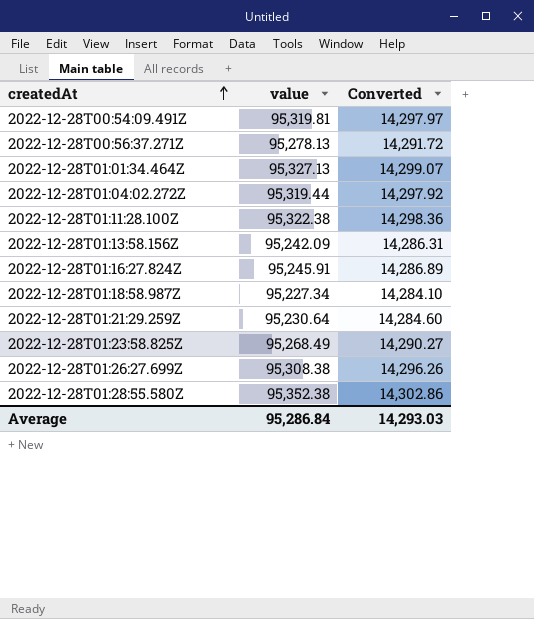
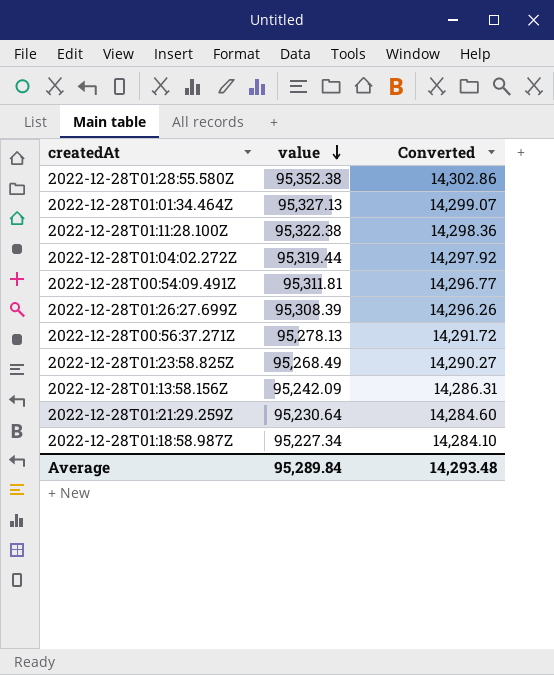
row order: createdAt ascending -> value descending
row 2022-12-28T01:16:27.824Z: 95,245.91 | 14,286.89 -> none
2022-12-28T00:54:09.491Z | value: 95,319.81 -> 95,311.81
2022-12-28T00:54:09.491Z | Converted: 14,297.97 -> 14,296.77
2022-12-28T01:26:27.699Z | value: 95,308.38 -> 95,308.39
Average | value: 95,286.84 -> 95,289.84
Average | Converted: 14,293.03 -> 14,293.48

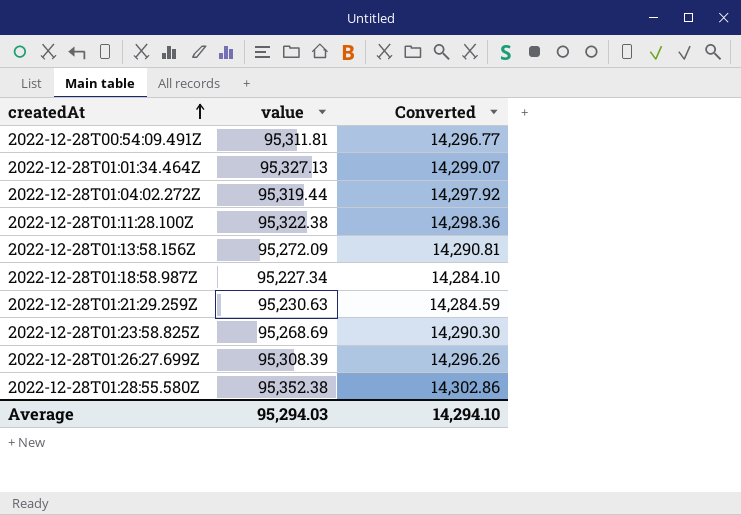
row order: value descending -> createdAt ascending
row 2022-12-28T00:56:37.271Z: 95,278.13 | 14,291.72 -> none
2022-12-28T01:13:58.156Z | value: 95,242.09 -> 95,272.09
2022-12-28T01:13:58.156Z | Converted: 14,286.31 -> 14,290.81
2022-12-28T01:21:29.259Z | value: 95,230.64 -> 95,230.63
2022-12-28T01:21:29.259Z | Converted: 14,284.60 -> 14,284.59
2022-12-28T01:23:58.825Z | value: 95,268.49 -> 95,268.69
2022-12-28T01:23:58.825Z | Converted: 14,290.27 -> 14,290.30
Average | value: 95,289.84 -> 95,294.03
Average | Converted: 14,293.48 -> 14,294.10

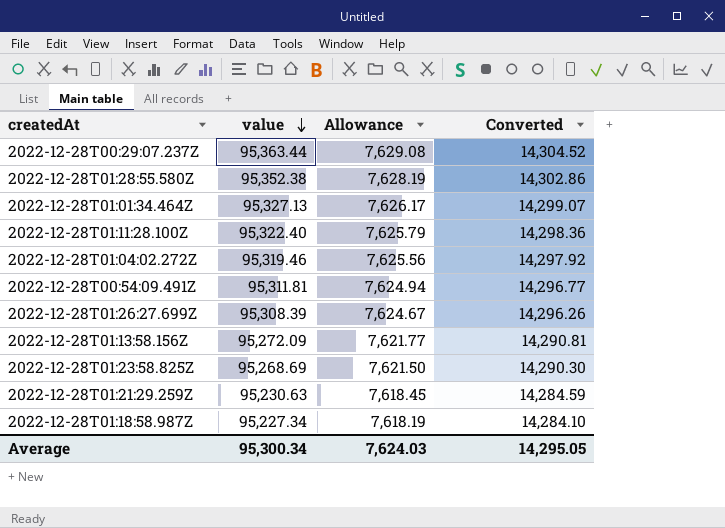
row order: createdAt ascending -> value descending
column Allowance | formula: none -> [value] * 0.08
row 2022-12-28T00:29:07.237Z: none -> 95,363.44 | 7,629.08 | 14,304.52
2022-12-28T01:11:28.100Z | value: 95,322.38 -> 95,322.40
2022-12-28T01:04:02.272Z | value: 95,319.44 -> 95,319.46
Average | value: 95,294.03 -> 95,300.34
Average | Converted: 14,294.10 -> 14,295.05

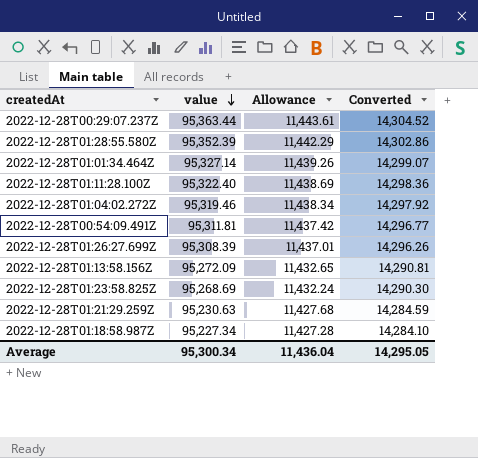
column Allowance | formula: [value] * 0.08 -> [value] * 0.12
2022-12-28T01:28:55.580Z | value: 95,352.38 -> 95,352.39
2022-12-28T01:01:34.464Z | value: 95,327.13 -> 95,327.14
Average | Allowance: 7,624.03 -> 11,436.04

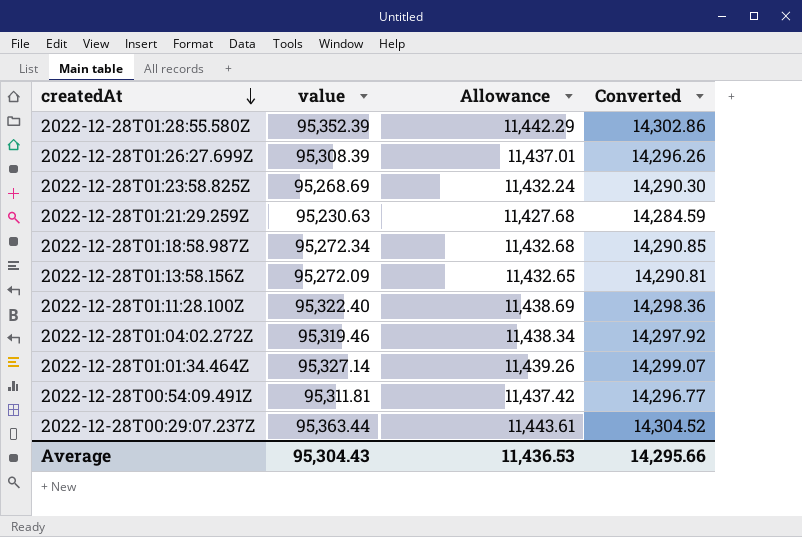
row order: value descending -> createdAt descending
2022-12-28T01:18:58.987Z | value: 95,227.34 -> 95,272.34
2022-12-28T01:18:58.987Z | Allowance: 11,427.28 -> 11,432.68
2022-12-28T01:18:58.987Z | Converted: 14,284.10 -> 14,290.85
Average | value: 95,300.34 -> 95,304.43
Average | Allowance: 11,436.04 -> 11,436.53
Average | Converted: 14,295.05 -> 14,295.66

